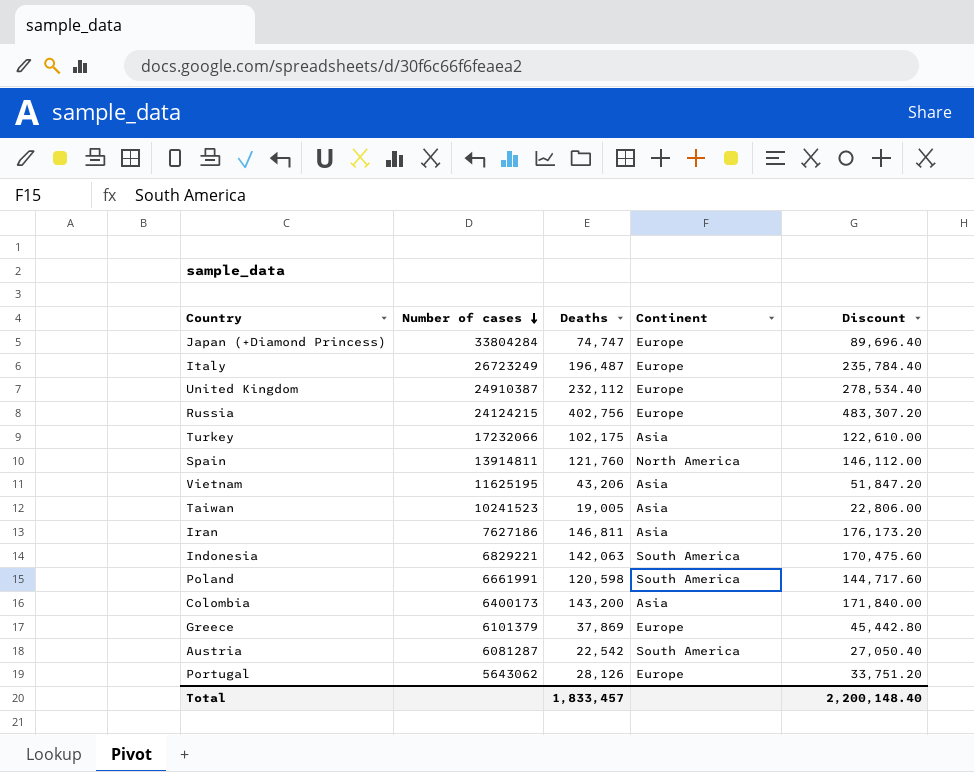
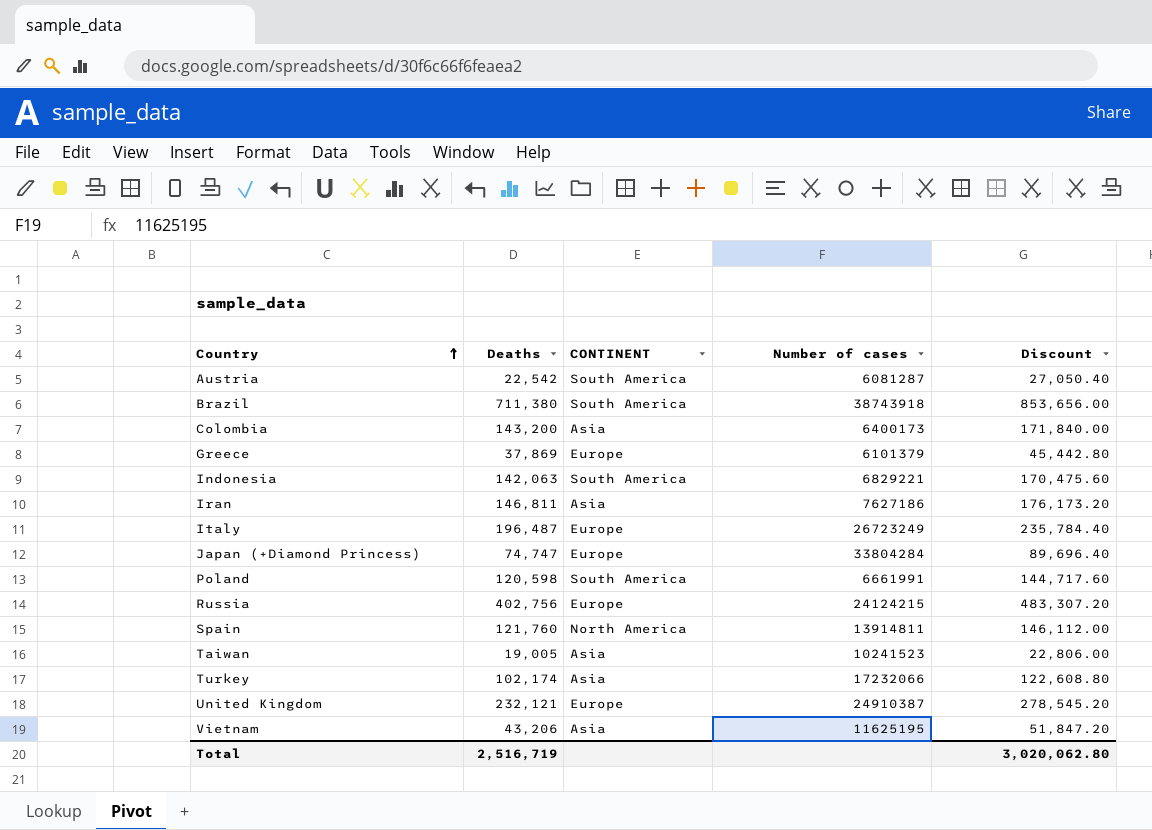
row order: Number of cases descending -> Country ascending
column name: Continent -> CONTINENT
column Number of cases | position: 2 -> 4
row Portugal: 5643062 | 28,126 | Europe | 33,751.20 -> none
row Brazil: none -> 711,380 | South America | 38743918 | 853,656.00
Turkey | Deaths: 102,175 -> 102,174
Turkey | Discount: 122,610.00 -> 122,608.80
United Kingdom | Deaths: 232,112 -> 232,121
United Kingdom | Discount: 278,534.40 -> 278,545.20
Total | Deaths: 1,833,457 -> 2,516,719
Total | Discount: 2,200,148.40 -> 3,020,062.80

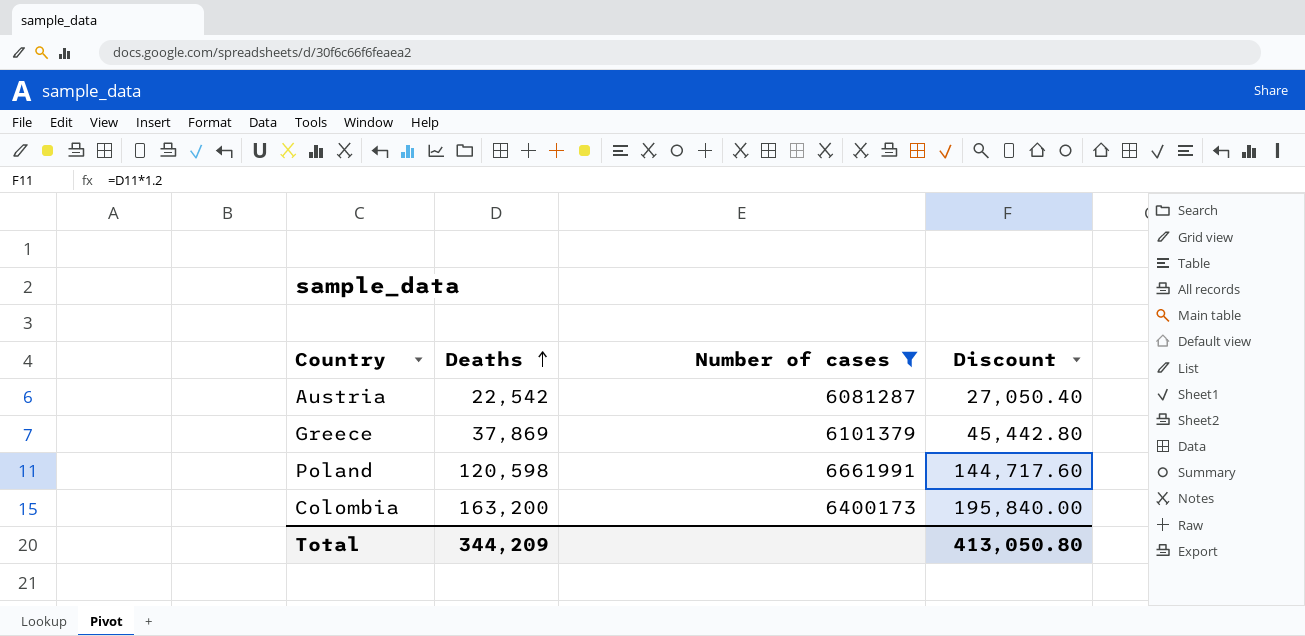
filter: none -> Number of cases <= 6661991
row order: Country ascending -> Deaths ascending
column CONTINENT | position: 3 -> none
Colombia | Deaths: 143,200 -> 163,200
Colombia | Discount: 171,840.00 -> 195,840.00
Total | Deaths: 2,516,719 -> 344,209
Total | Discount: 3,020,062.80 -> 413,050.80

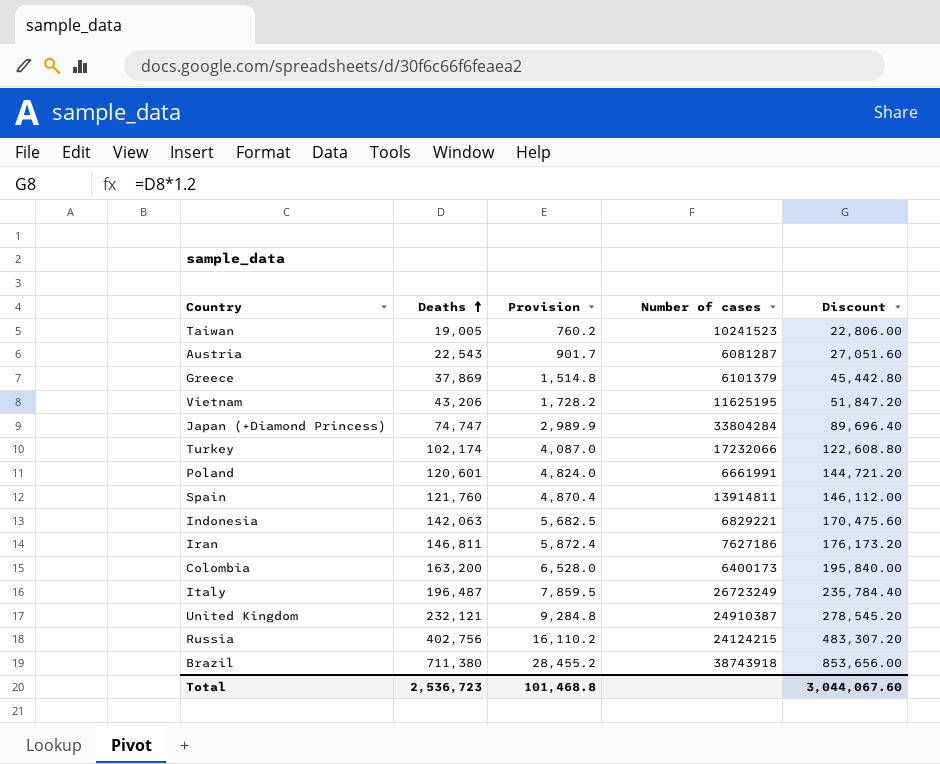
filter: Number of cases <= 6661991 -> none
column Provision | formula: none -> [Deaths] * 0.04
Austria | Deaths: 22,542 -> 22,543
Austria | Discount: 27,050.40 -> 27,051.60
Poland | Deaths: 120,598 -> 120,601
Poland | Discount: 144,717.60 -> 144,721.20
Total | Deaths: 344,209 -> 2,536,723
Total | Discount: 413,050.80 -> 3,044,067.60

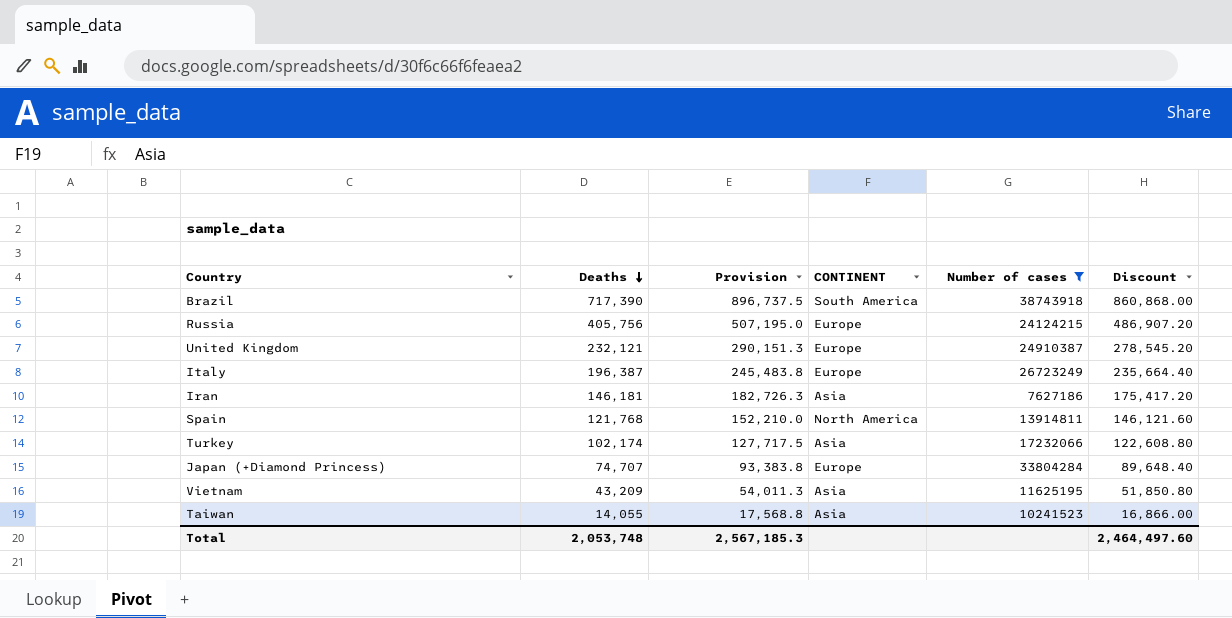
filter: none -> Number of cases >= 7627186
row order: Deaths ascending -> Deaths descending
column Provision | formula: [Deaths] * 0.04 -> [Deaths] * 1.25
column CONTINENT | position: none -> 4
Brazil | Deaths: 711,380 -> 717,390
Brazil | Discount: 853,656.00 -> 860,868.00
Russia | Deaths: 402,756 -> 405,756
Russia | Discount: 483,307.20 -> 486,907.20
Italy | Deaths: 196,487 -> 196,387
Italy | Discount: 235,784.40 -> 235,664.40
Iran | Deaths: 146,811 -> 146,181
Iran | Discount: 176,173.20 -> 175,417.20
Spain | Deaths: 121,760 -> 121,768
Spain | Discount: 146,112.00 -> 146,121.60
Japan (+Diamond Princess) | Deaths: 74,747 -> 74,707
Japan (+Diamond Princess) | Discount: 89,696.40 -> 89,648.40
Vietnam | Deaths: 43,206 -> 43,209
Vietnam | Discount: 51,847.20 -> 51,850.80
Taiwan | Deaths: 19,005 -> 14,055
Taiwan | Discount: 22,806.00 -> 16,866.00
Total | Deaths: 2,536,723 -> 2,053,748
Total | Provision: 101,468.8 -> 2,567,185.3
Total | Discount: 3,044,067.60 -> 2,464,497.60

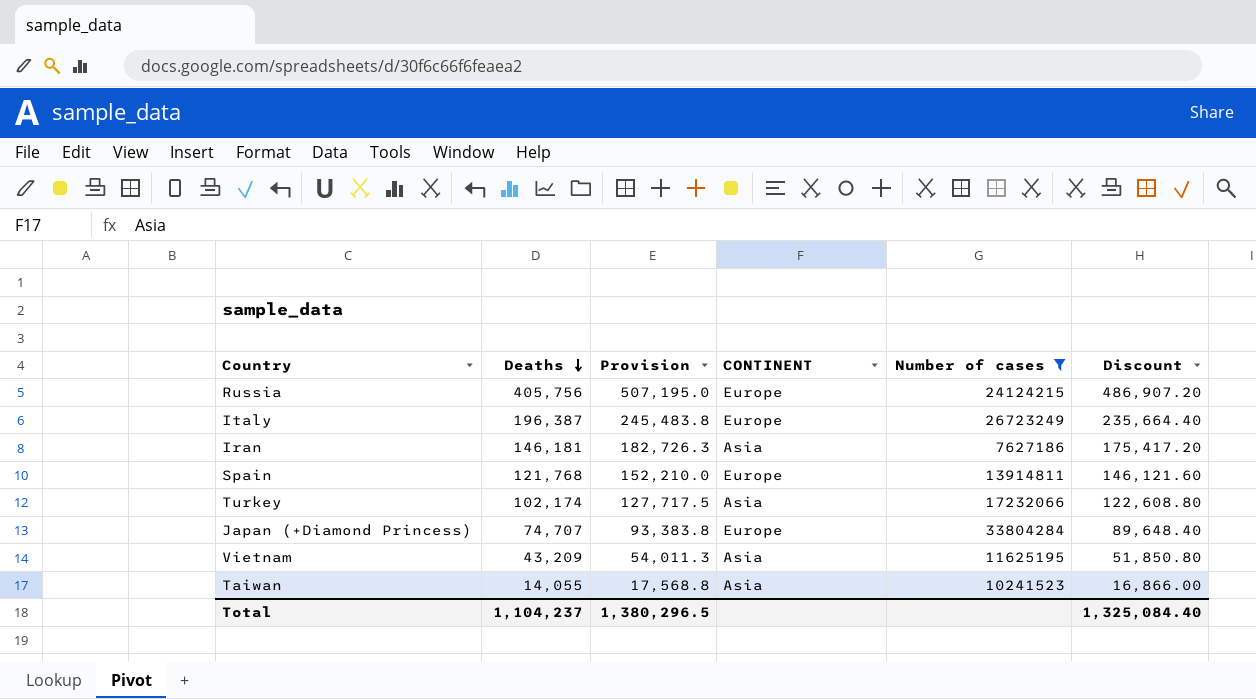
row Brazil: 717,390 | 896,737.5 | South America | 38743918 | 860,868.00 -> none
row United Kingdom: 232,121 | 290,151.3 | Europe | 24910387 | 278,545.20 -> none
Spain | CONTINENT: North America -> Europe
Total | Deaths: 2,053,748 -> 1,104,237
Total | Provision: 2,567,185.3 -> 1,380,296.5
Total | Discount: 2,464,497.60 -> 1,325,084.40

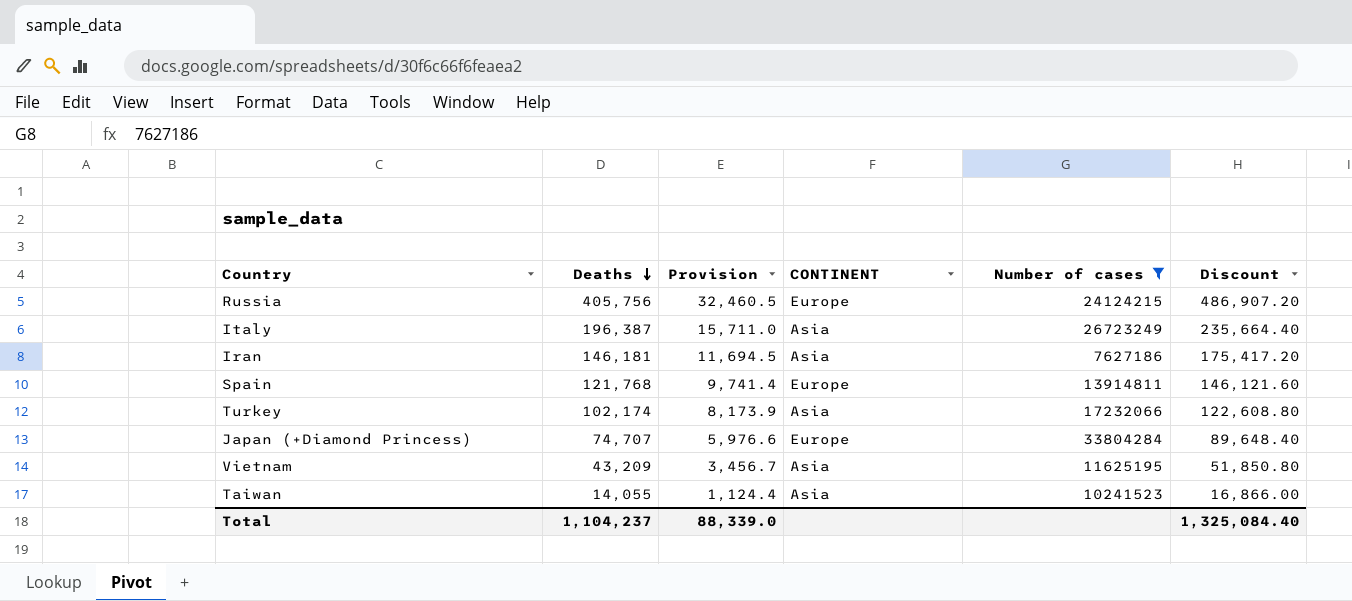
column Provision | formula: [Deaths] * 1.25 -> [Deaths] * 0.08
Italy | CONTINENT: Europe -> Asia
Total | Provision: 1,380,296.5 -> 88,339.0

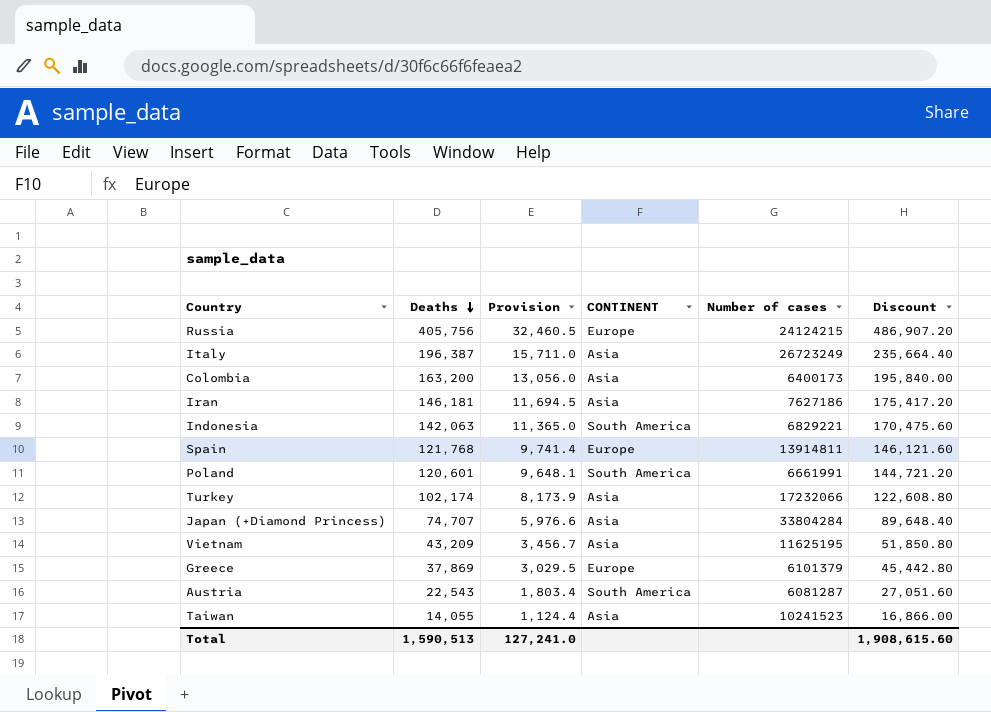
filter: Number of cases >= 7627186 -> none
Japan (+Diamond Princess) | CONTINENT: Europe -> Asia
Total | Deaths: 1,104,237 -> 1,590,513
Total | Provision: 88,339.0 -> 127,241.0
Total | Discount: 1,325,084.40 -> 1,908,615.60

